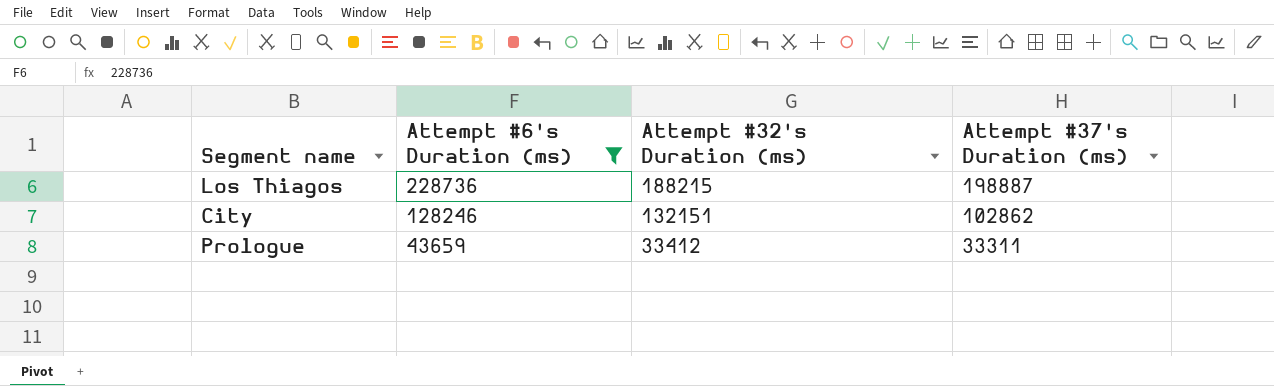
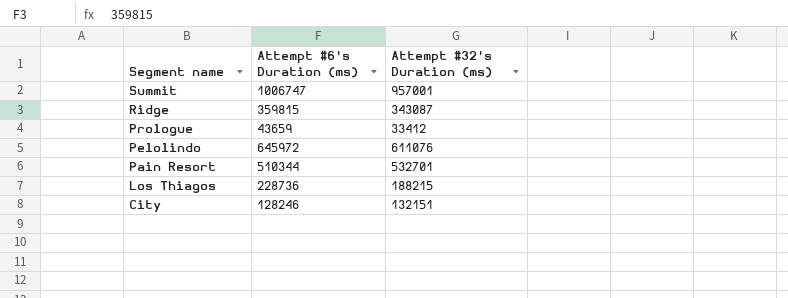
filter: Attempt #6's Duration (ms) <= 228736 -> none
row order: Attempt #6's Duration (ms) descending -> Segment name descending
column Attempt #37's Duration (ms) | position: 4 -> none

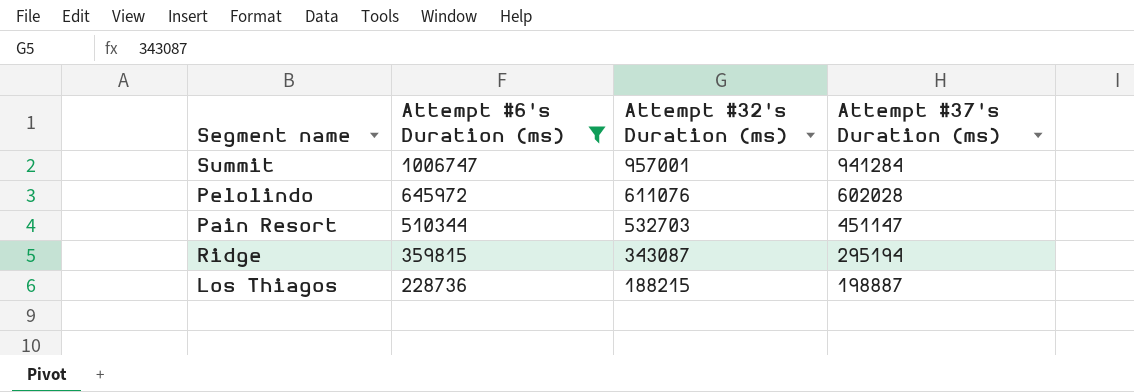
filter: none -> Attempt #6's Duration (ms) >= 228736
row order: Segment name descending -> Attempt #6's Duration (ms) descending
column Attempt #37's Duration (ms) | position: none -> 4
Pain Resort | Attempt #32's Duration (ms): 532701 -> 532703

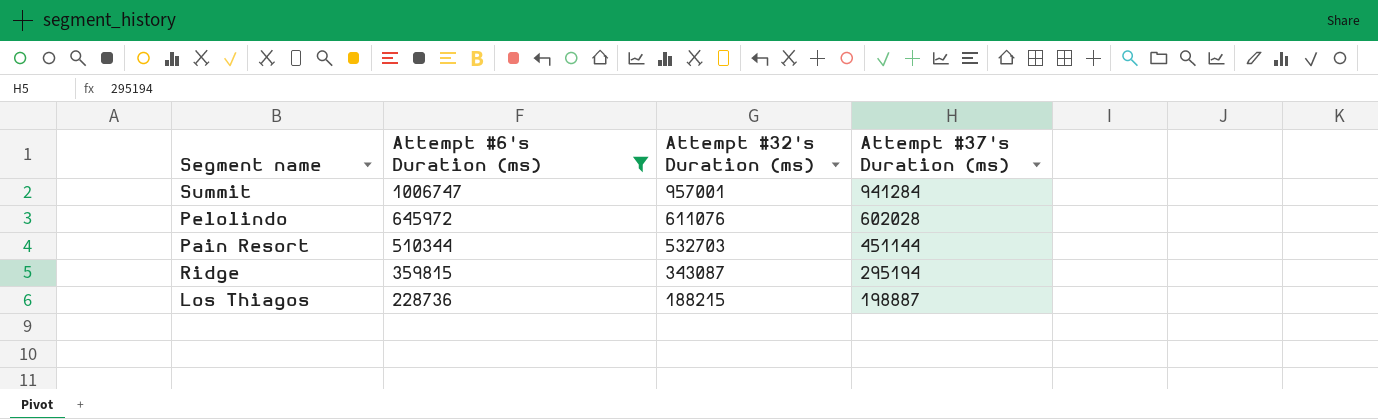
Pain Resort | Attempt #37's Duration (ms): 451147 -> 451144

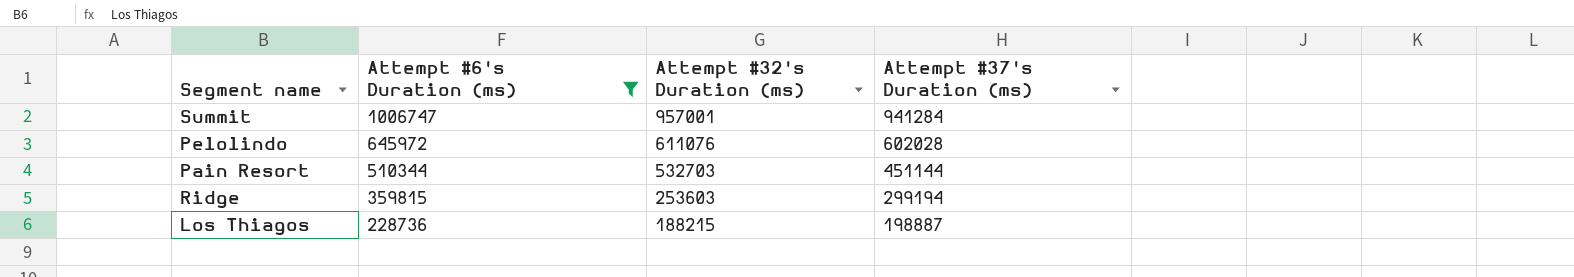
Ridge | Attempt #32's Duration (ms): 343087 -> 253603
Ridge | Attempt #37's Duration (ms): 295194 -> 299194

